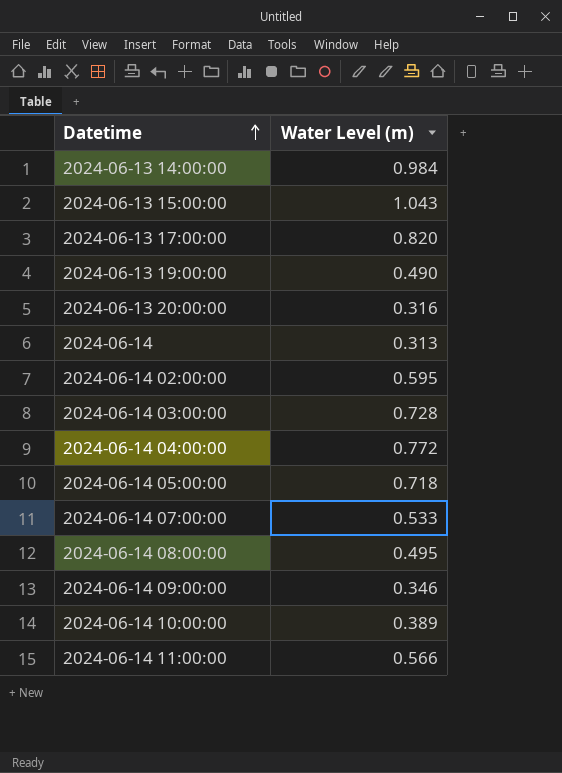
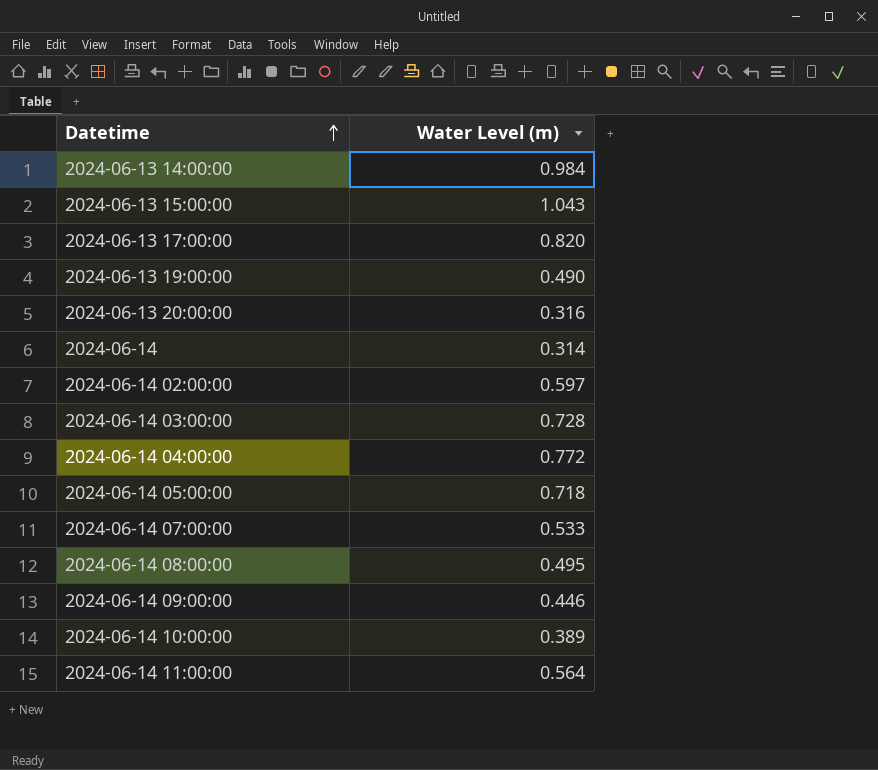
2024-06-14 | Water Level (m): 0.313 -> 0.314
2024-06-14 02:00:00 | Water Level (m): 0.595 -> 0.597
2024-06-14 09:00:00 | Water Level (m): 0.346 -> 0.446
2024-06-14 11:00:00 | Water Level (m): 0.566 -> 0.564

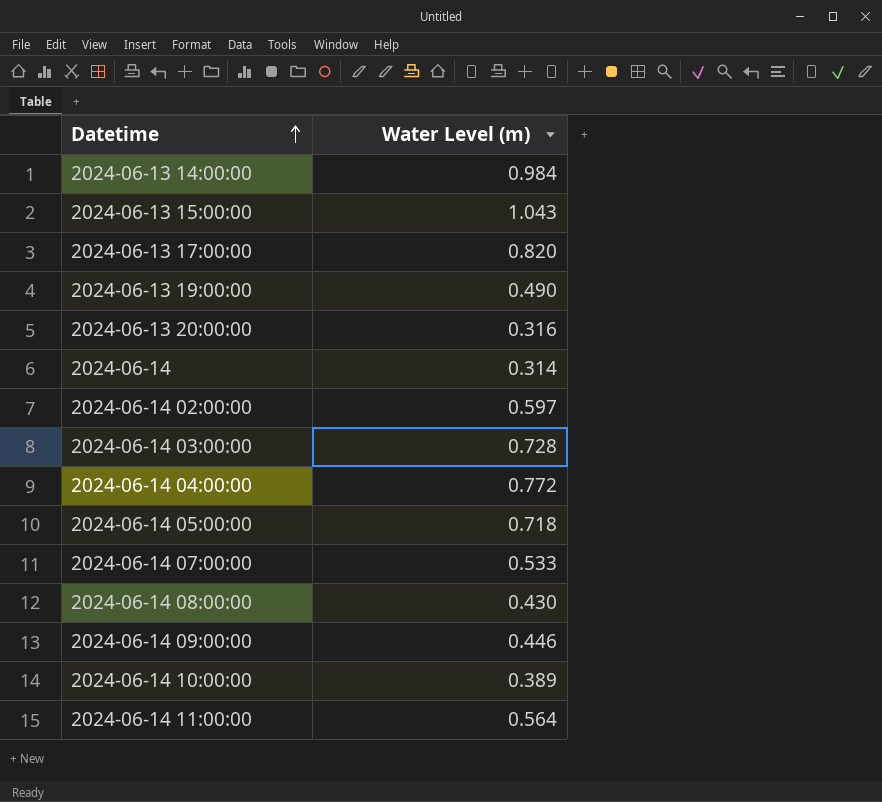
2024-06-14 08:00:00 | Water Level (m): 0.495 -> 0.430

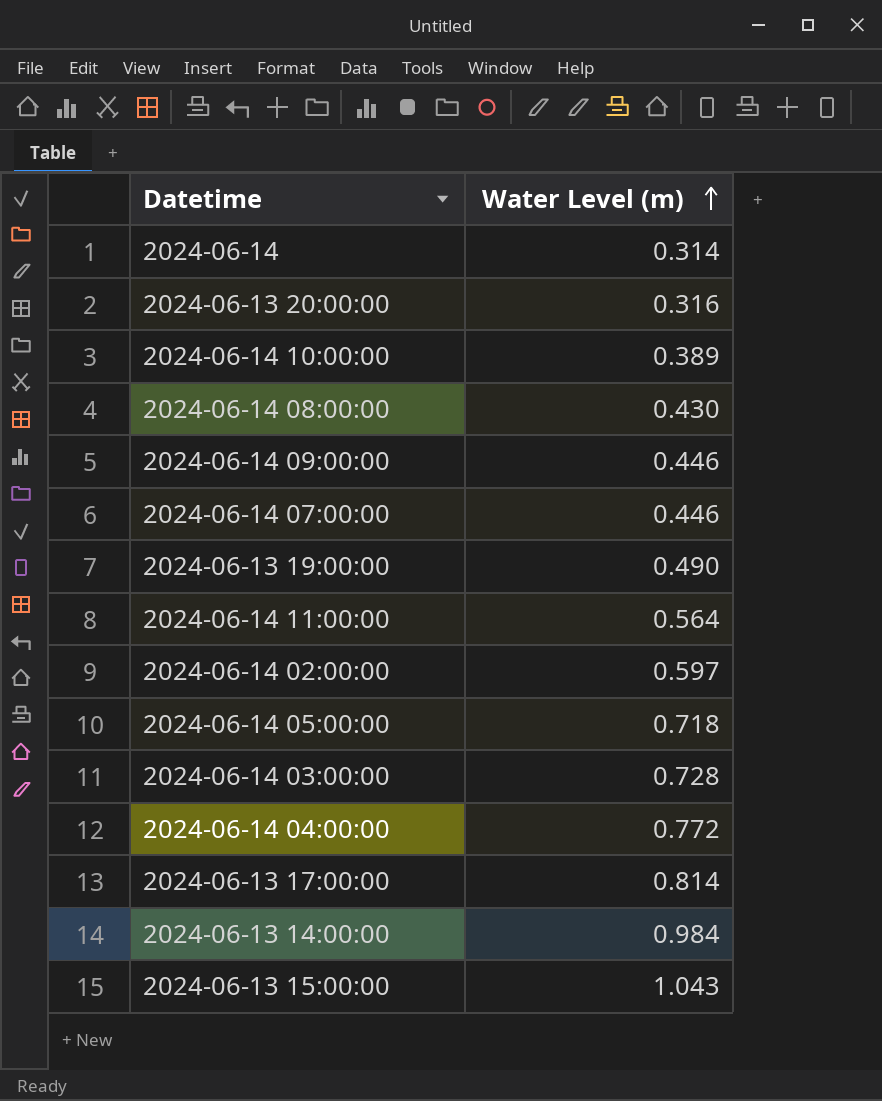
row order: Datetime ascending -> Water Level (m) ascending
2024-06-14 07:00:00 | Water Level (m): 0.533 -> 0.446
2024-06-13 17:00:00 | Water Level (m): 0.820 -> 0.814

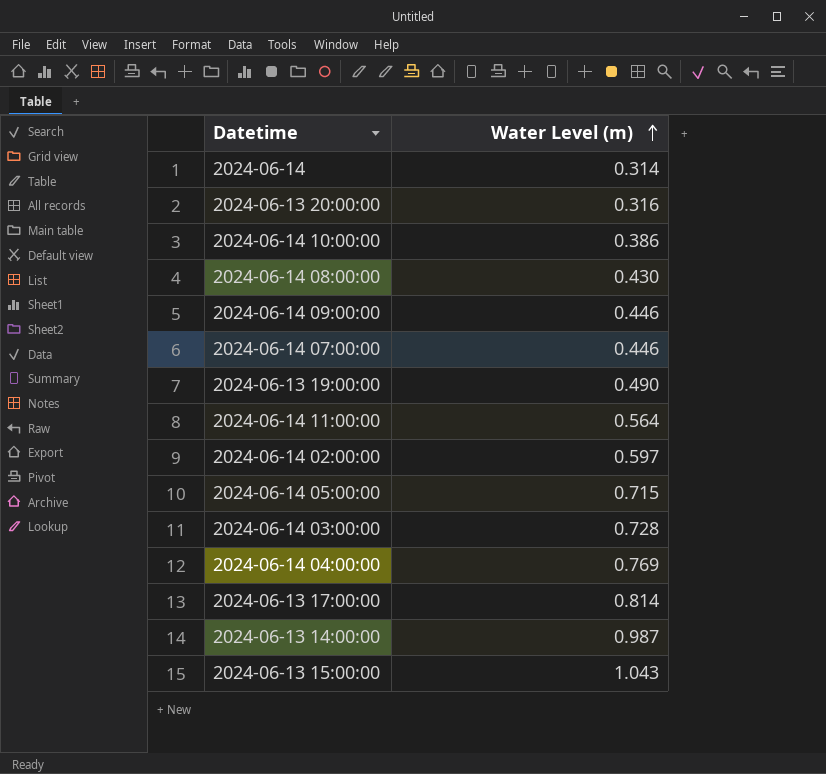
2024-06-14 10:00:00 | Water Level (m): 0.389 -> 0.386
2024-06-14 05:00:00 | Water Level (m): 0.718 -> 0.715
2024-06-14 04:00:00 | Water Level (m): 0.772 -> 0.769
2024-06-13 14:00:00 | Water Level (m): 0.984 -> 0.987

